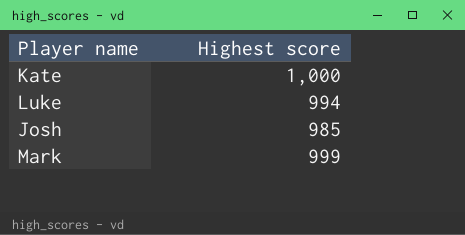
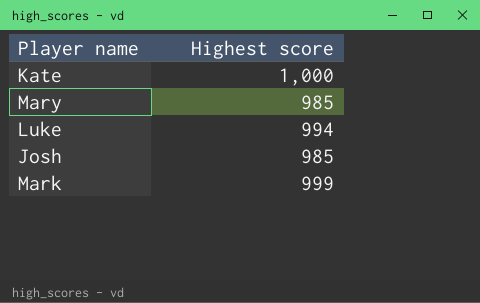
row Mary: none -> 985

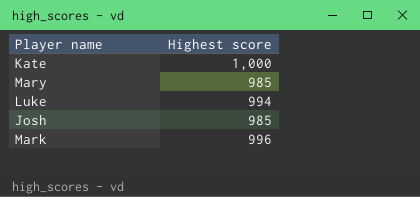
Mark | Highest score: 999 -> 996

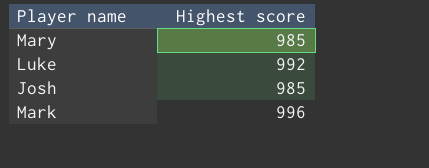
row Kate: 1,000 -> none
Luke | Highest score: 994 -> 992

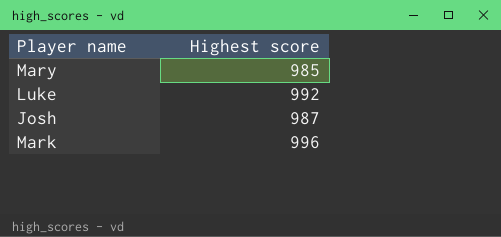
Josh | Highest score: 985 -> 987

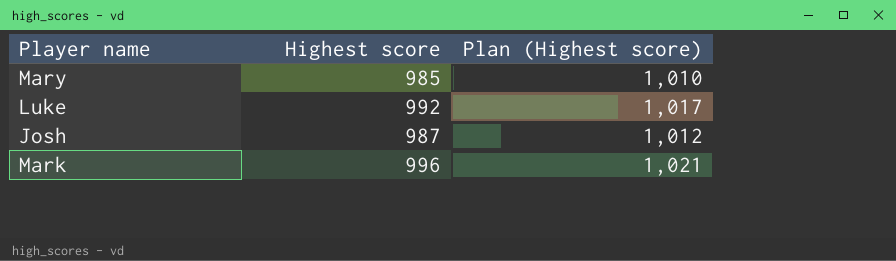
column Plan (Highest score) | formula: none -> [Highest score] + 25

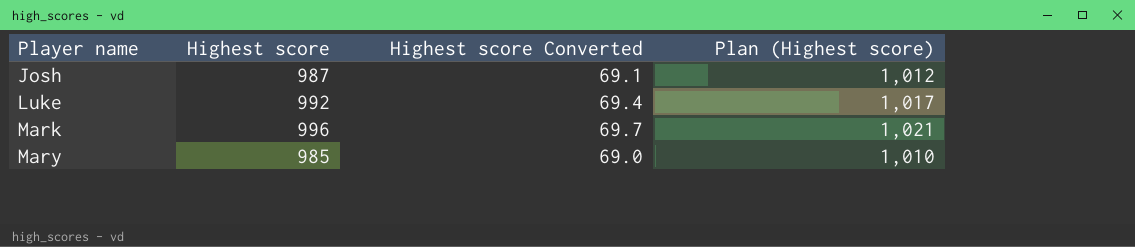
row order: none -> Player name ascending
column Highest score Converted | formula: none -> [Highest score] * 0.07

